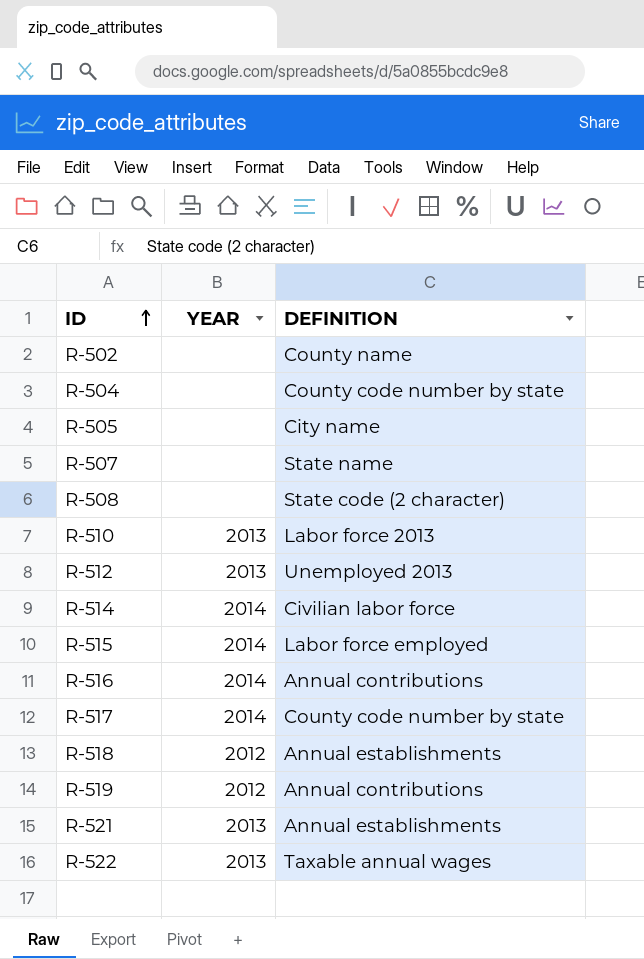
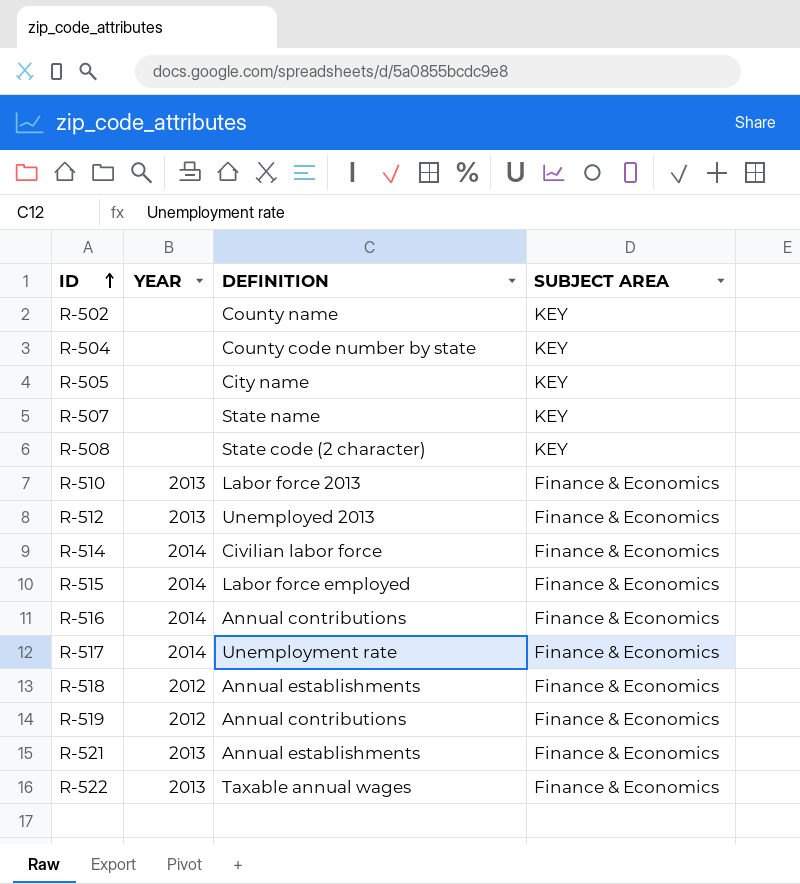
column SUBJECT AREA | position: none -> 4
R-517 | DEFINITION: County code number by state -> Unemployment rate

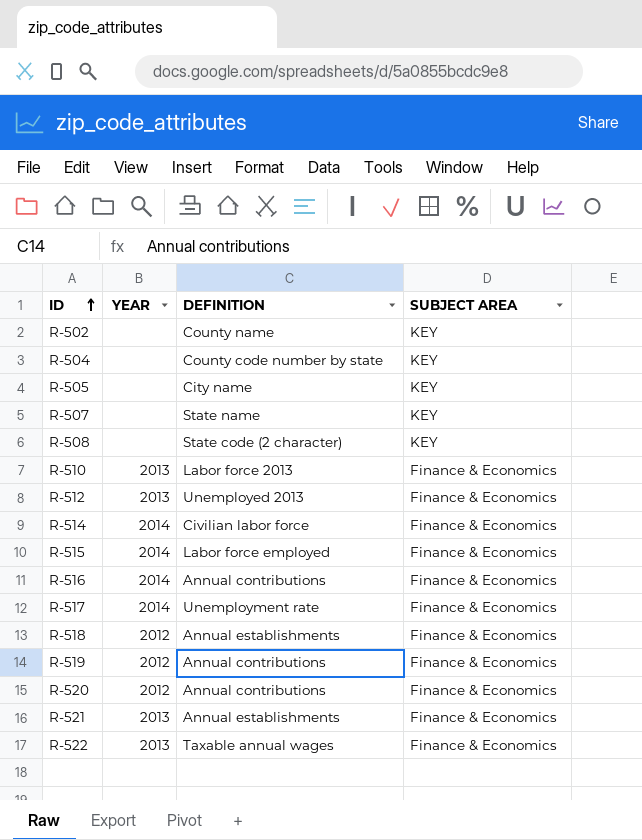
row R-520: none -> 2012 | Annual contributions | Finance & Economics

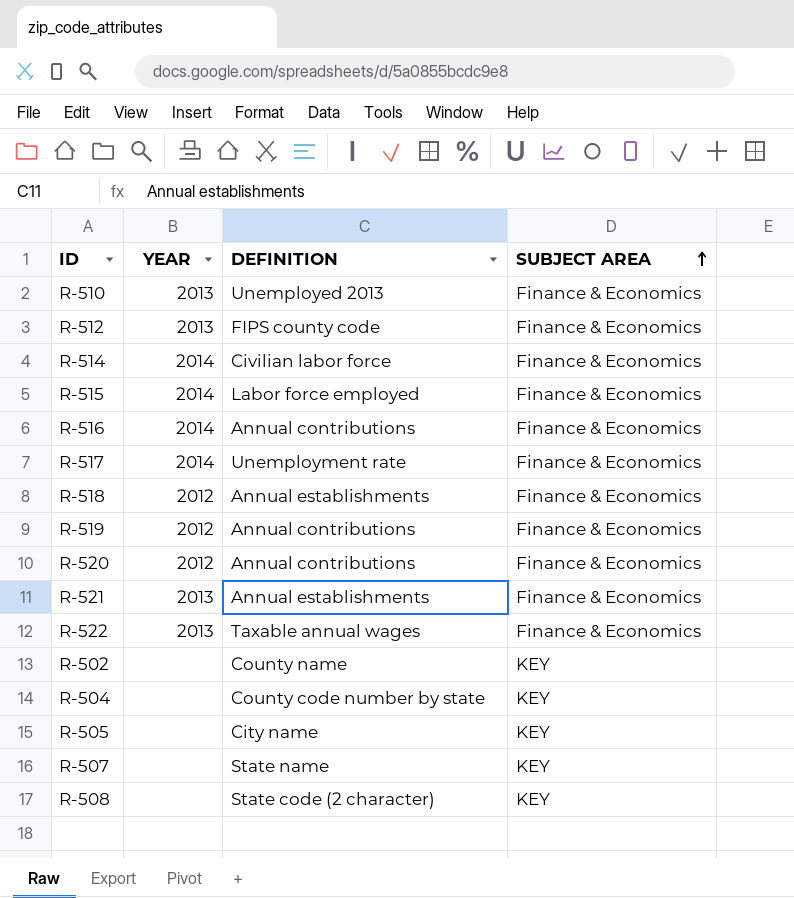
row order: ID ascending -> SUBJECT AREA ascending
R-510 | DEFINITION: Labor force 2013 -> Unemployed 2013
R-512 | DEFINITION: Unemployed 2013 -> FIPS county code

